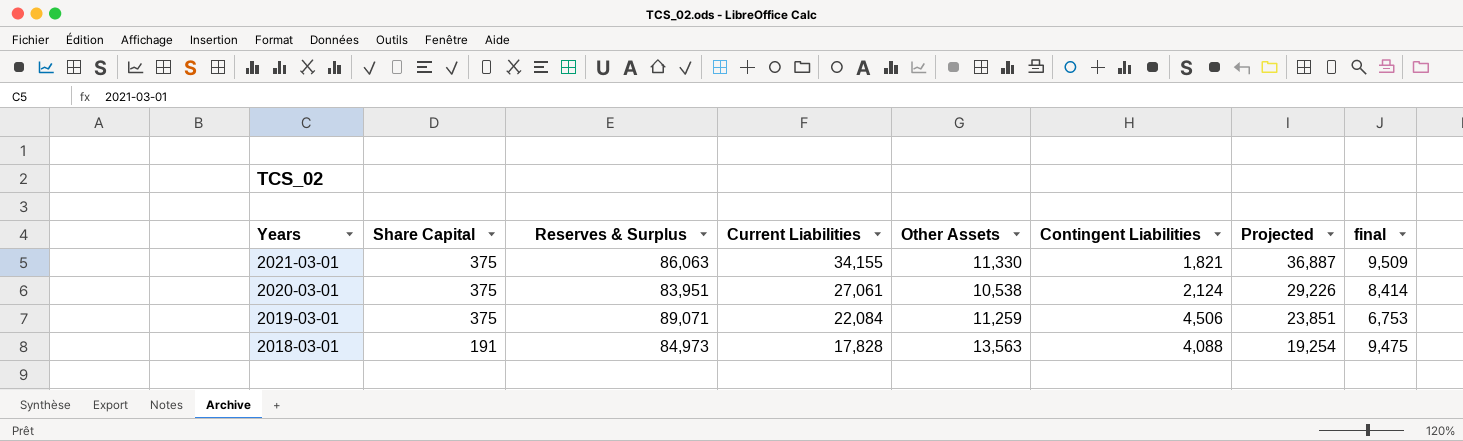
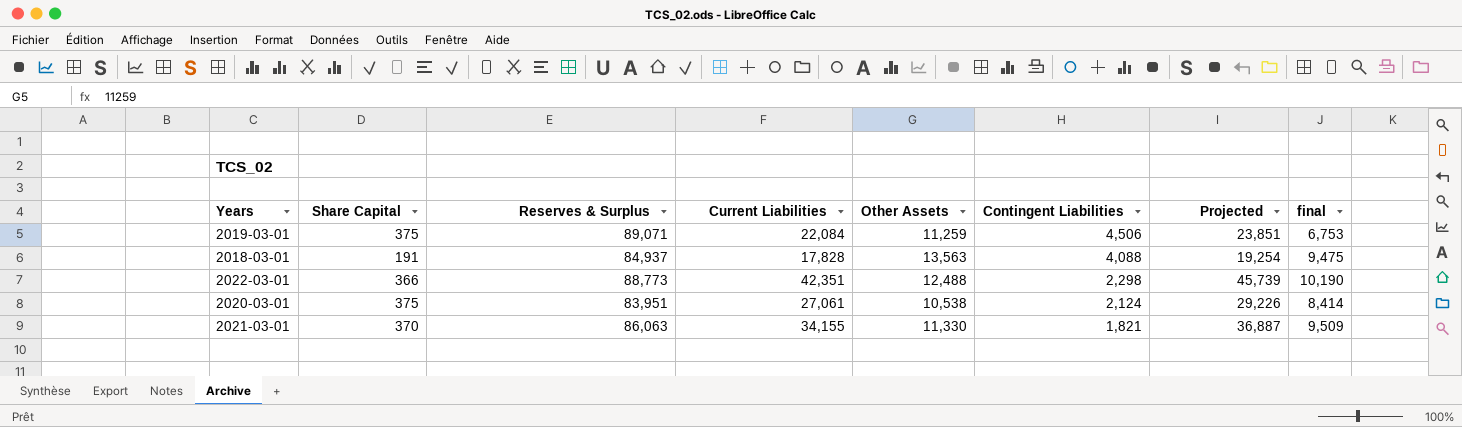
row order: Years descending -> Contingent Liabilities descending
2018-03-01 | Reserves & Surplus: 84,973 -> 84,937
row 2022-03-01: none -> 366 | 88,773 | 42,351 | 12,488 | 2,298 | 45,739 | 10,190
2021-03-01 | Share Capital: 375 -> 370

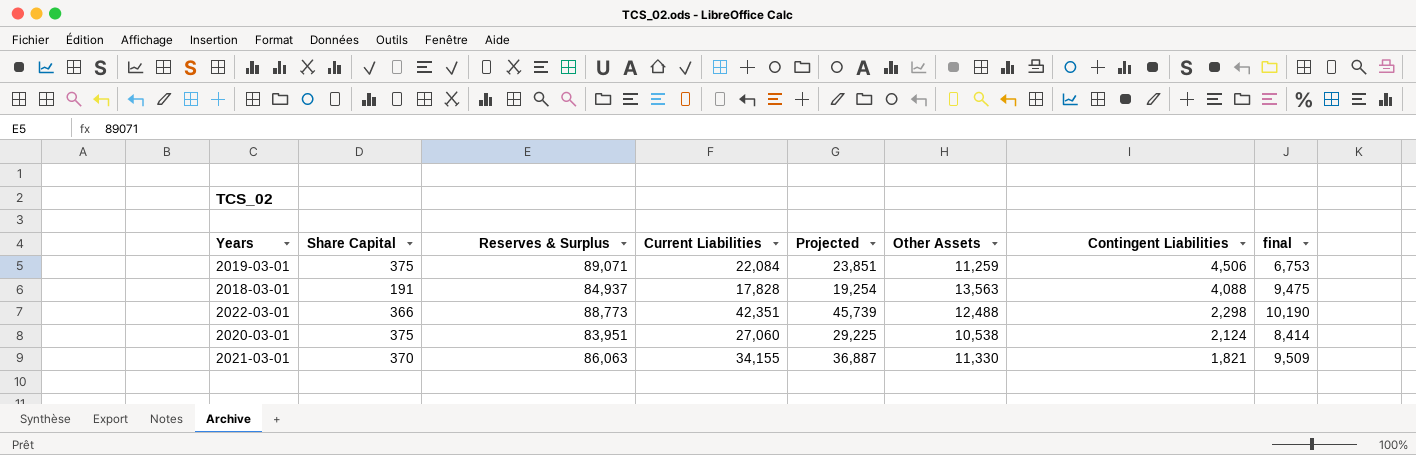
column Projected | position: 7 -> 5
2020-03-01 | Current Liabilities: 27,061 -> 27,060
2020-03-01 | Projected: 29,226 -> 29,225

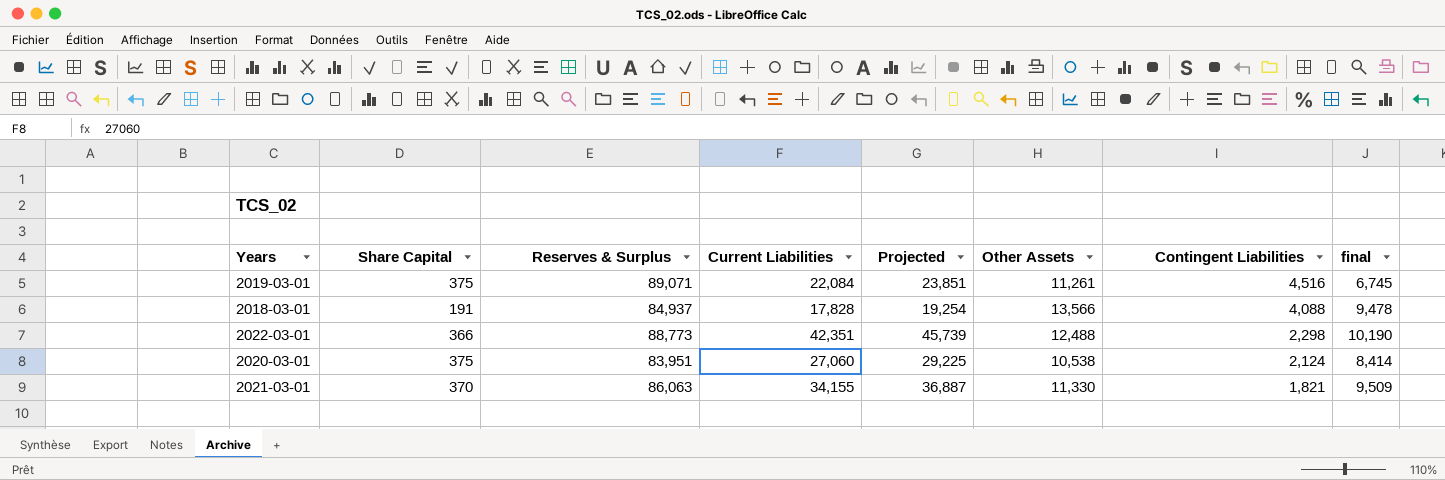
2019-03-01 | Other Assets: 11,259 -> 11,261
2019-03-01 | Contingent Liabilities: 4,506 -> 4,516
2019-03-01 | final: 6,753 -> 6,745
2018-03-01 | Other Assets: 13,563 -> 13,566
2018-03-01 | final: 9,475 -> 9,478

